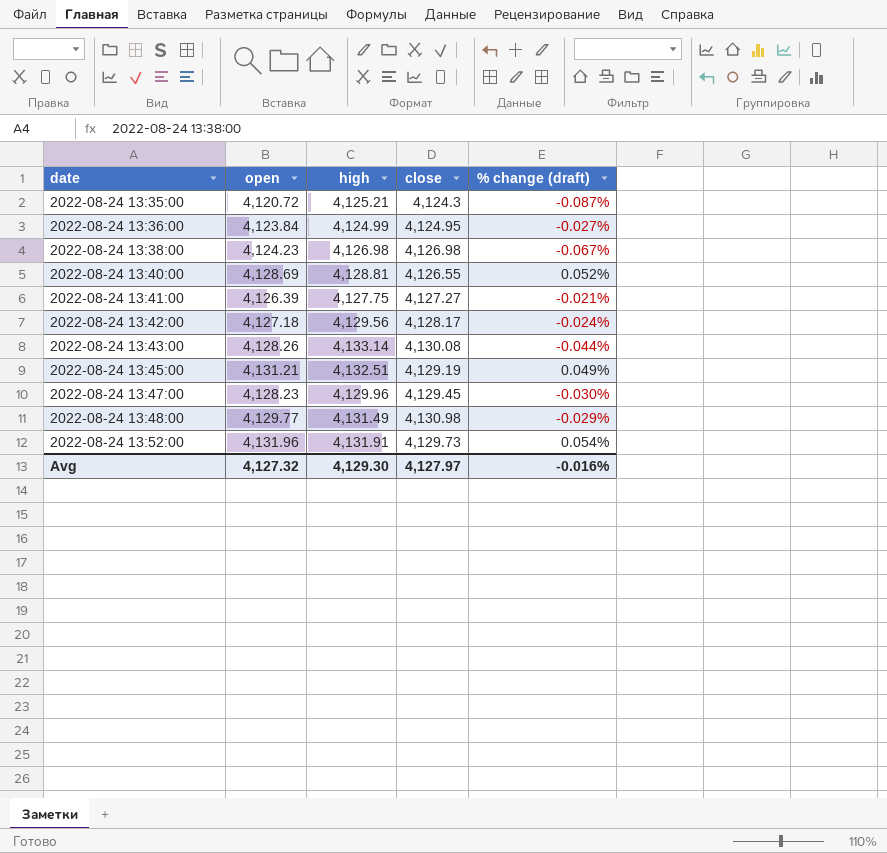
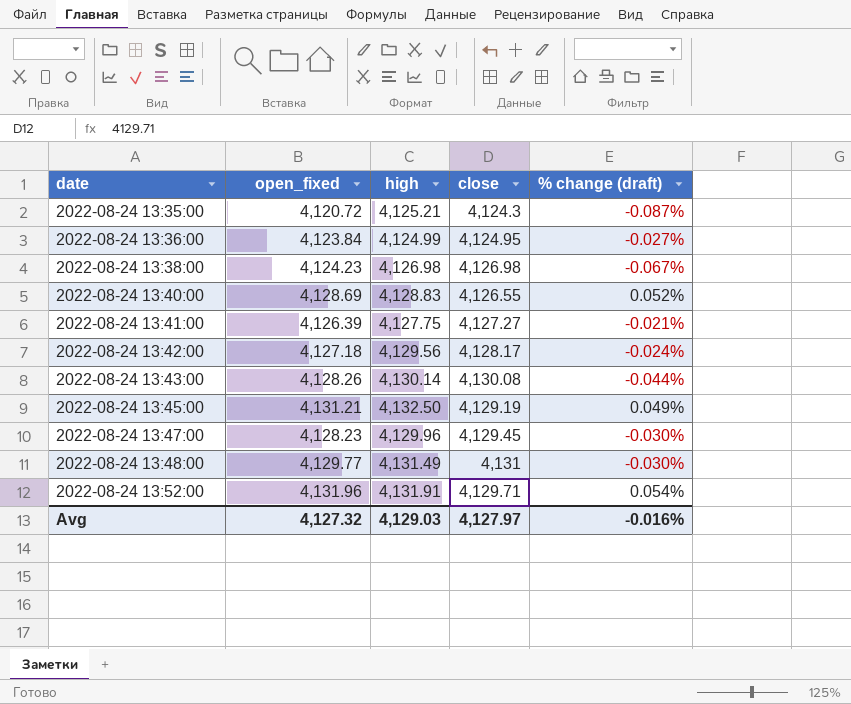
column name: open -> open_fixed
2022-08-24 13:40:00 | high: 4,128.81 -> 4,128.83
2022-08-24 13:43:00 | high: 4,133.14 -> 4,130.14
2022-08-24 13:45:00 | high: 4,132.51 -> 4,132.50
2022-08-24 13:48:00 | close: 4,130.98 -> 4,131
2022-08-24 13:48:00 | % change (draft): -0.029% -> -0.030%
2022-08-24 13:52:00 | close: 4,129.73 -> 4,129.71
Avg | high: 4,129.30 -> 4,129.03

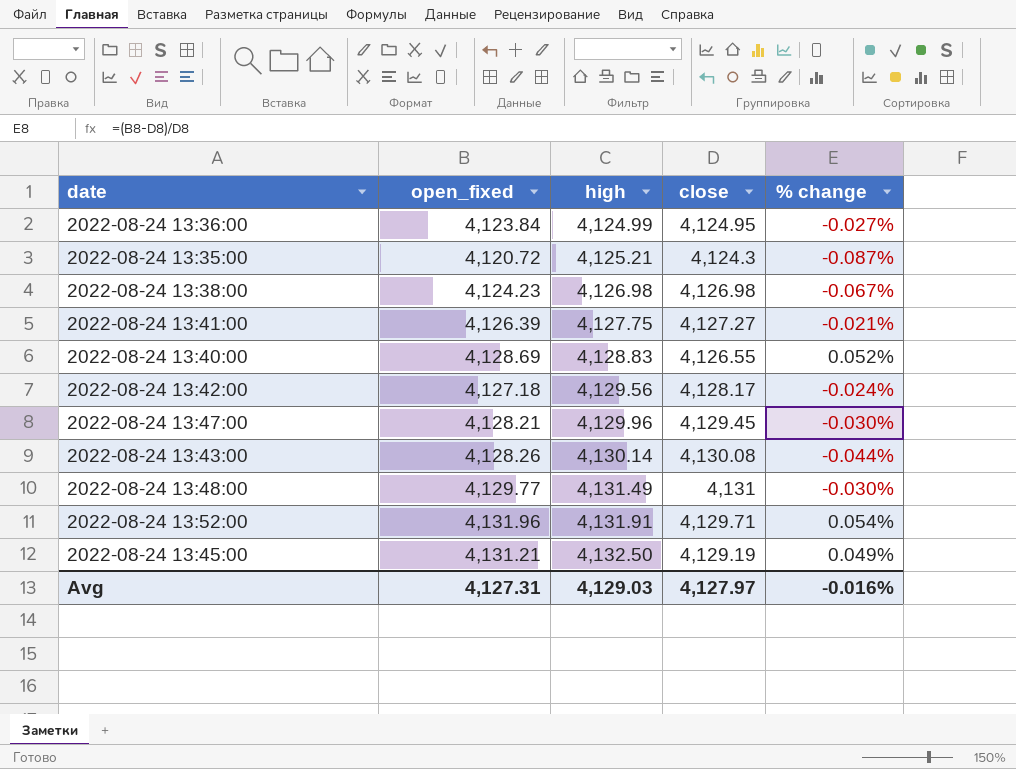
row order: date ascending -> high ascending
column name: % change (draft) -> % change
2022-08-24 13:47:00 | open_fixed: 4,128.23 -> 4,128.21
Avg | open_fixed: 4,127.32 -> 4,127.31

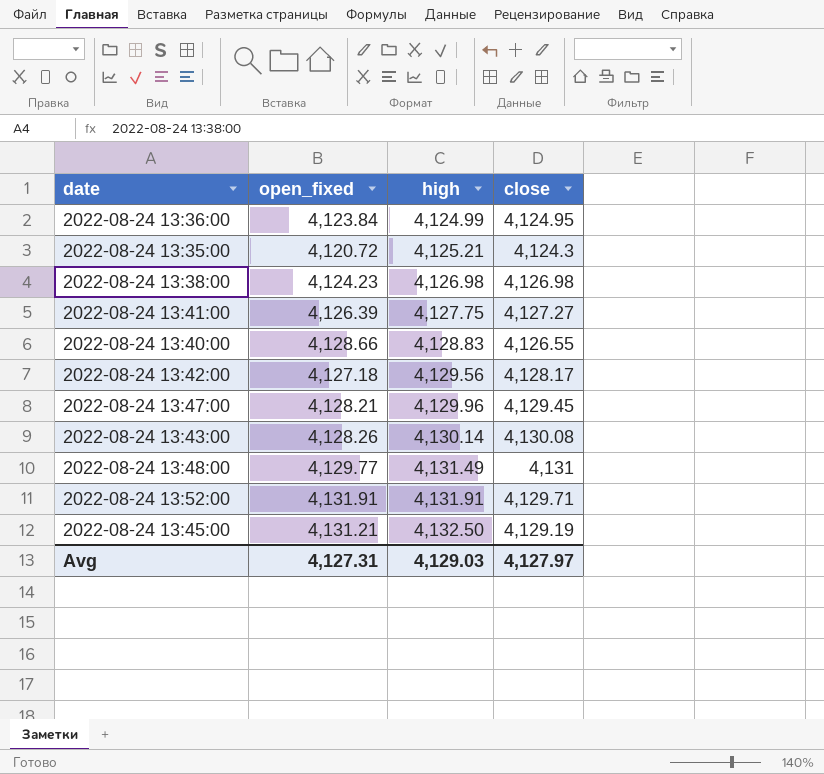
column % change | formula: ([open_fixed] - [close]) / [close] -> none
2022-08-24 13:40:00 | open_fixed: 4,128.69 -> 4,128.66
2022-08-24 13:52:00 | open_fixed: 4,131.96 -> 4,131.91

